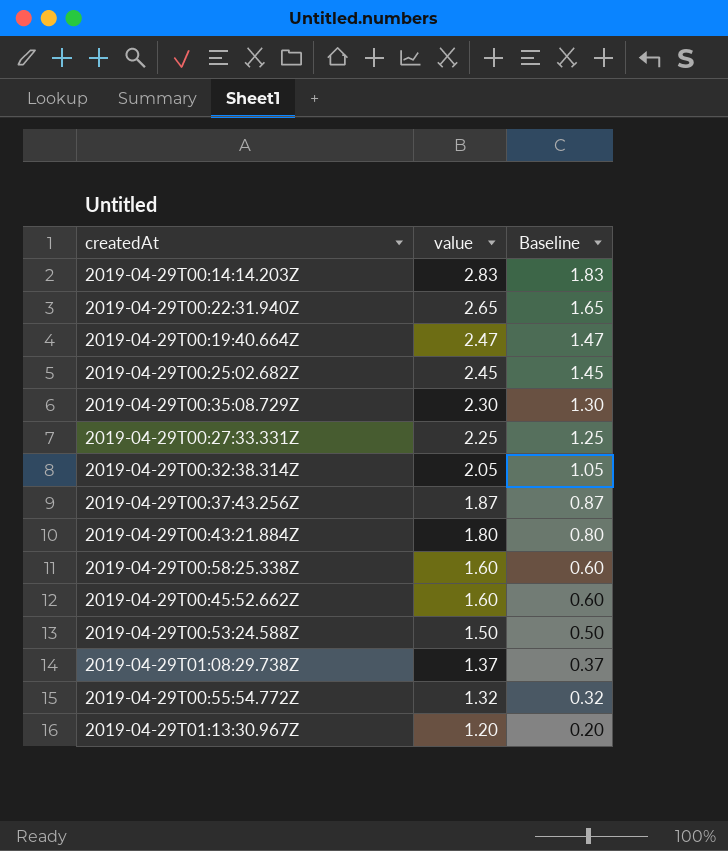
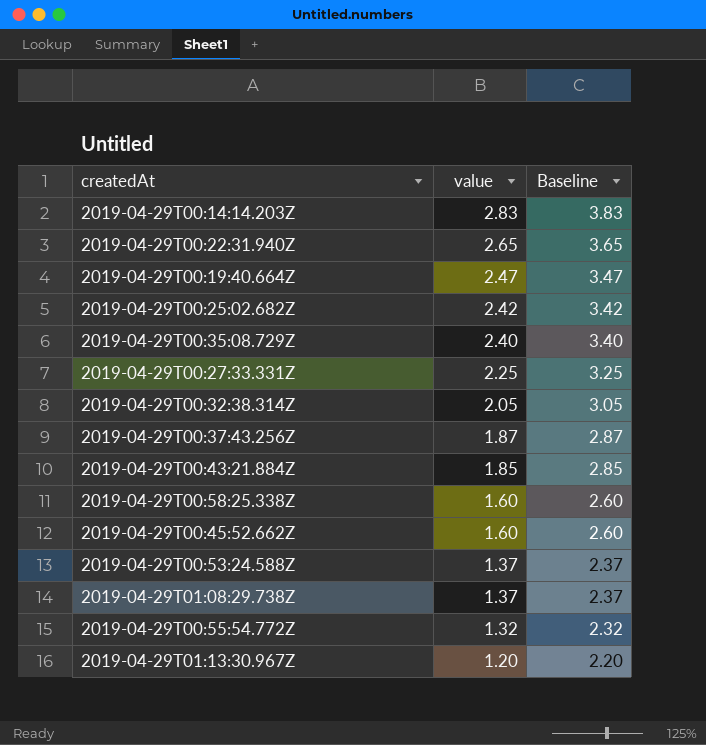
column Baseline | formula: [value] - 1 -> [value] + 1
2019-04-29T00:25:02.682Z | value: 2.45 -> 2.42
2019-04-29T00:35:08.729Z | value: 2.30 -> 2.40
2019-04-29T00:43:21.884Z | value: 1.80 -> 1.85
2019-04-29T00:53:24.588Z | value: 1.50 -> 1.37

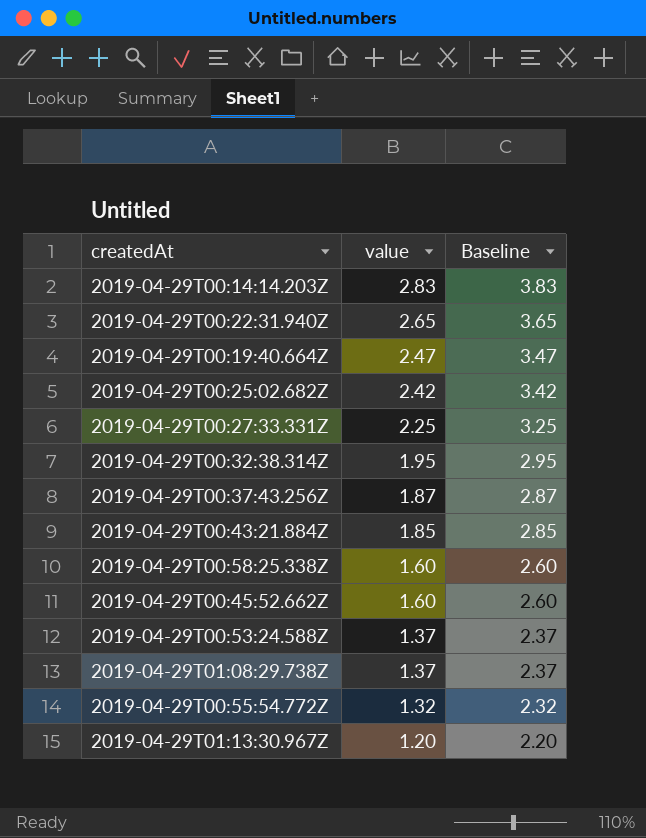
row 2019-04-29T00:35:08.729Z: 2.40 | 3.40 -> none
2019-04-29T00:32:38.314Z | value: 2.05 -> 1.95
2019-04-29T00:32:38.314Z | Baseline: 3.05 -> 2.95

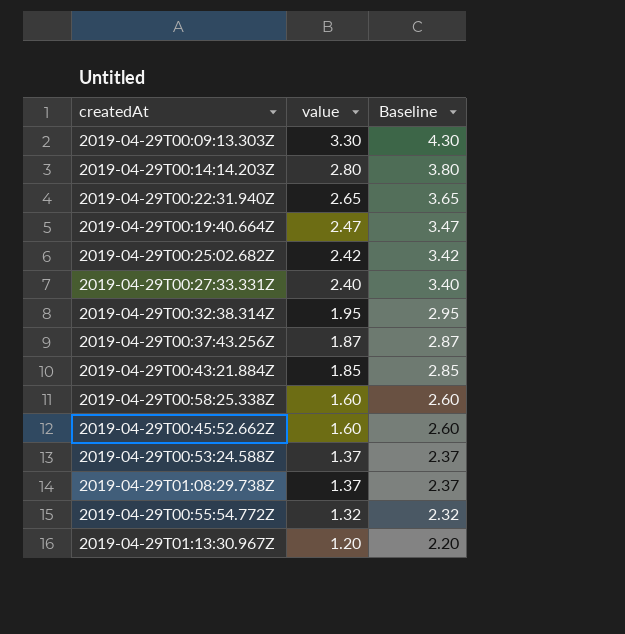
row 2019-04-29T00:09:13.303Z: none -> 3.30 | 4.30
2019-04-29T00:14:14.203Z | value: 2.83 -> 2.80
2019-04-29T00:14:14.203Z | Baseline: 3.83 -> 3.80
2019-04-29T00:27:33.331Z | value: 2.25 -> 2.40
2019-04-29T00:27:33.331Z | Baseline: 3.25 -> 3.40

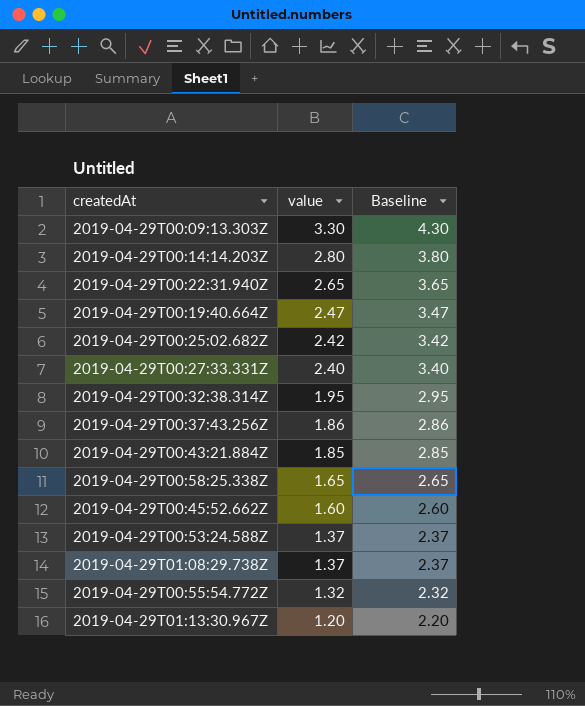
2019-04-29T00:37:43.256Z | value: 1.87 -> 1.86
2019-04-29T00:37:43.256Z | Baseline: 2.87 -> 2.86
2019-04-29T00:58:25.338Z | value: 1.60 -> 1.65
2019-04-29T00:58:25.338Z | Baseline: 2.60 -> 2.65

